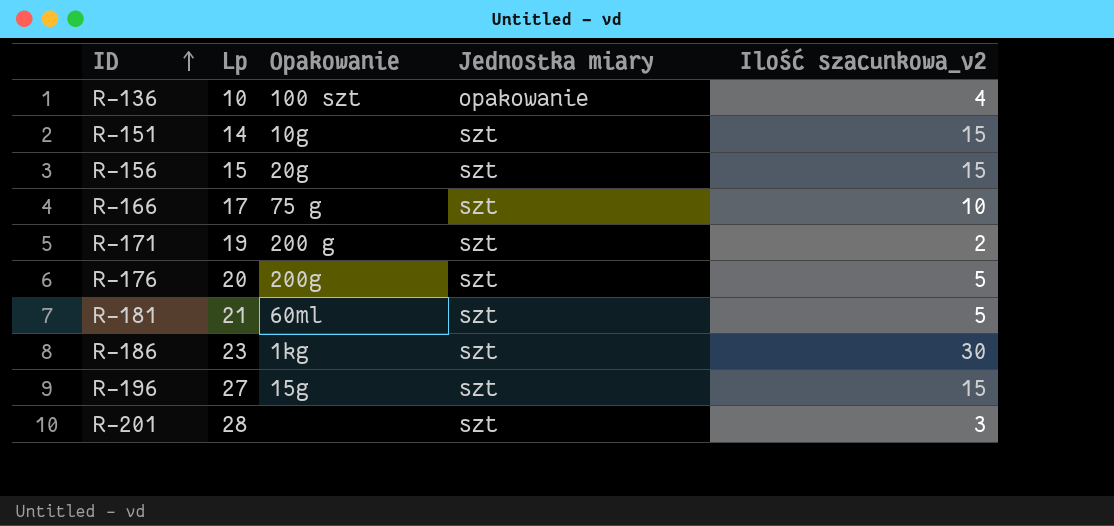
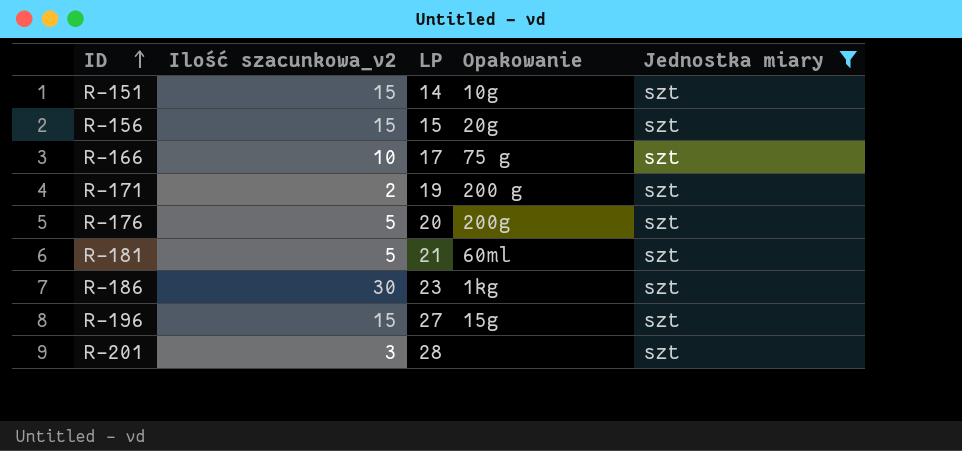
filter: none -> Jednostka miary = szt
column Ilość szacunkowa_v2 | position: 5 -> 2
column name: Lp -> LP

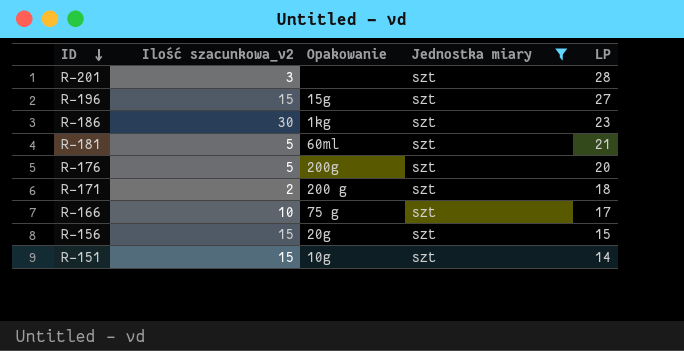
row order: ID ascending -> ID descending
column LP | position: 3 -> 5
R-171 | LP: 19 -> 18

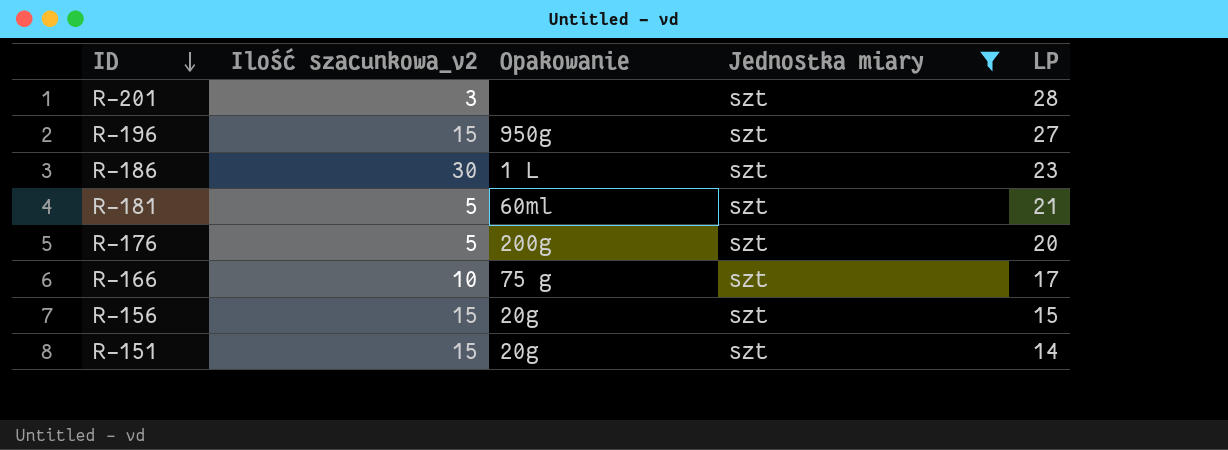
row R-171: 2 | 200 g | szt | 18 -> none
R-196 | Opakowanie: 15g -> 950g
R-186 | Opakowanie: 1kg -> 1 L
R-151 | Opakowanie: 10g -> 20g

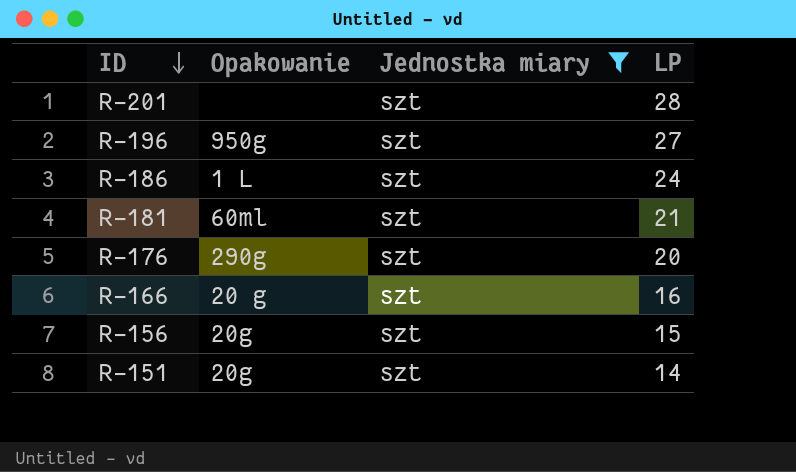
column Ilość szacunkowa_v2 | position: 2 -> none
R-186 | LP: 23 -> 24
R-176 | Opakowanie: 200g -> 290g
R-166 | Opakowanie: 75 g -> 20 g
R-166 | LP: 17 -> 16

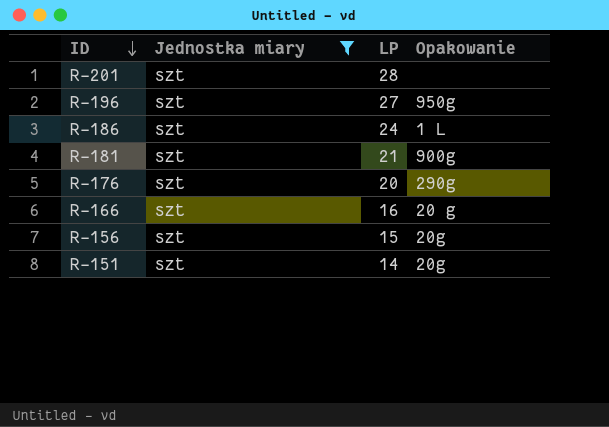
column Opakowanie | position: 2 -> 4
R-181 | Opakowanie: 60ml -> 900g

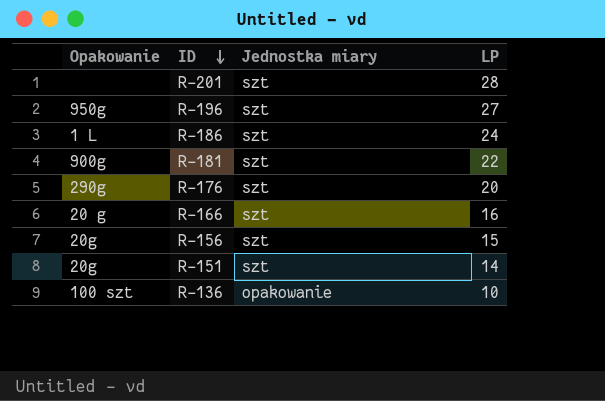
filter: Jednostka miary = szt -> none
column Opakowanie | position: 4 -> 1
R-181 | LP: 21 -> 22

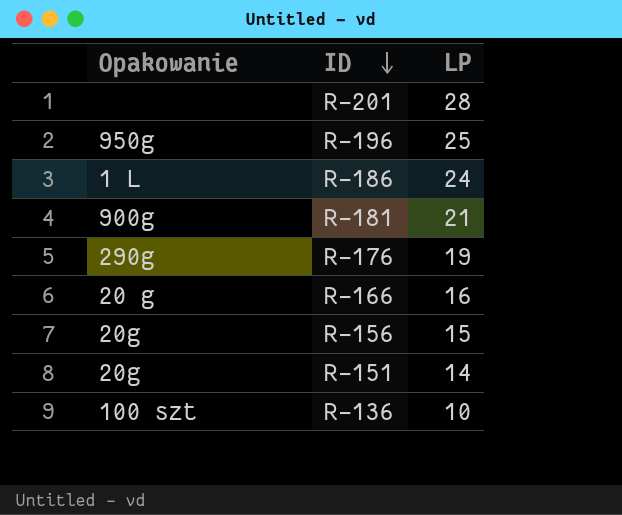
column Jednostka miary | position: 3 -> none
R-196 | LP: 27 -> 25
R-181 | LP: 22 -> 21
R-176 | LP: 20 -> 19

